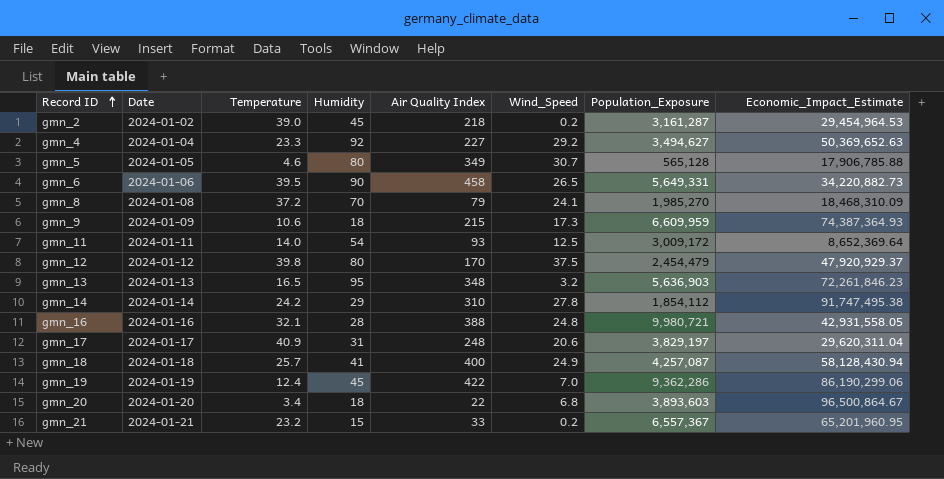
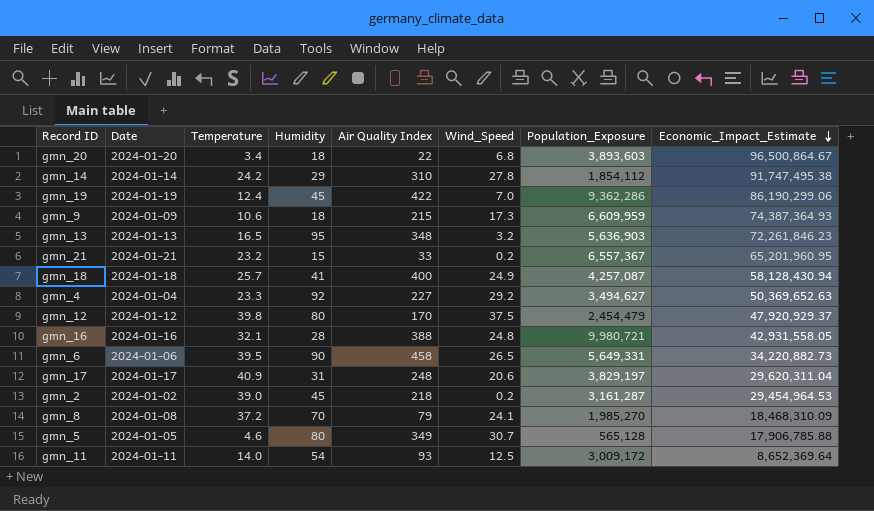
row order: Record ID ascending -> Economic_Impact_Estimate descending

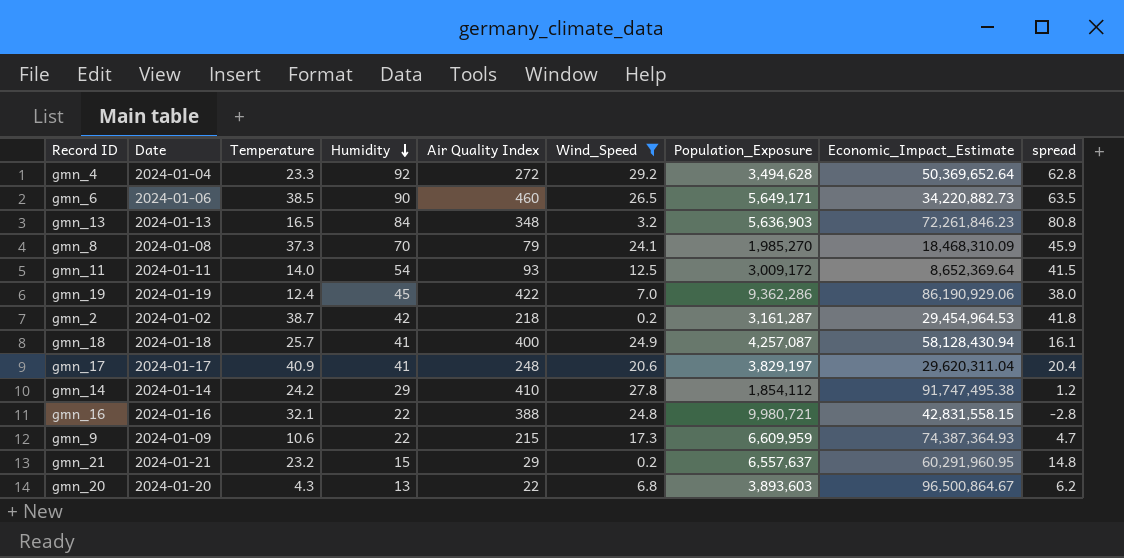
filter: none -> Wind_Speed <= 29.2
row order: Economic_Impact_Estimate descending -> Humidity descending
column spread | formula: none -> [Humidity] - [Wind_Speed]
gmn_4 | Air Quality Index: 227 -> 272
gmn_4 | Population_Exposure: 3,494,627 -> 3,494,628
gmn_4 | Economic_Impact_Estimate: 50,369,652.63 -> 50,369,652.64
gmn_6 | Temperature: 39.5 -> 38.5
gmn_6 | Air Quality Index: 458 -> 460
gmn_6 | Population_Exposure: 5,649,331 -> 5,649,171
gmn_13 | Humidity: 95 -> 84
gmn_8 | Temperature: 37.2 -> 37.3
gmn_19 | Economic_Impact_Estimate: 86,190,299.06 -> 86,190,929.06
gmn_2 | Temperature: 39.0 -> 38.7
gmn_2 | Humidity: 45 -> 42
gmn_17 | Humidity: 31 -> 41
gmn_14 | Air Quality Index: 310 -> 410
gmn_16 | Humidity: 28 -> 22
gmn_16 | Economic_Impact_Estimate: 42,931,558.05 -> 42,831,558.15
gmn_9 | Humidity: 18 -> 22
gmn_21 | Air Quality Index: 33 -> 29
gmn_21 | Population_Exposure: 6,557,367 -> 6,557,637
gmn_21 | Economic_Impact_Estimate: 65,201,960.95 -> 60,291,960.95
gmn_20 | Temperature: 3.4 -> 4.3
gmn_20 | Humidity: 18 -> 13

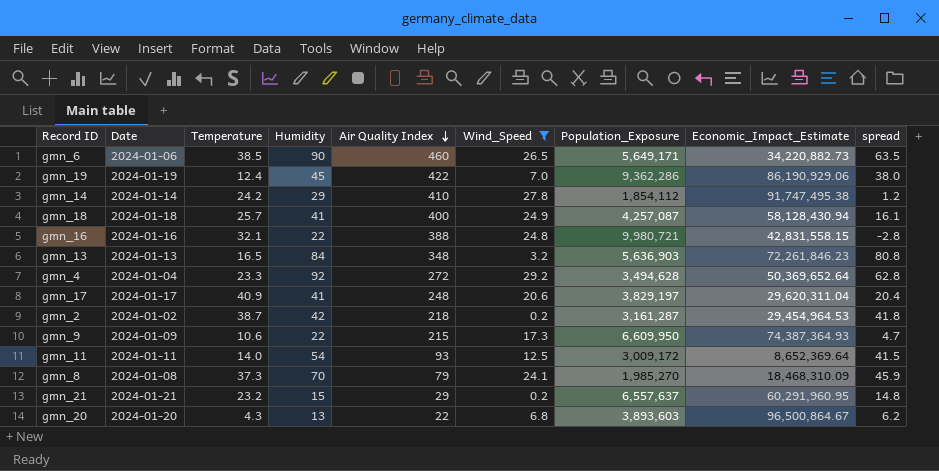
row order: Humidity descending -> Air Quality Index descending
gmn_9 | Population_Exposure: 6,609,959 -> 6,609,950

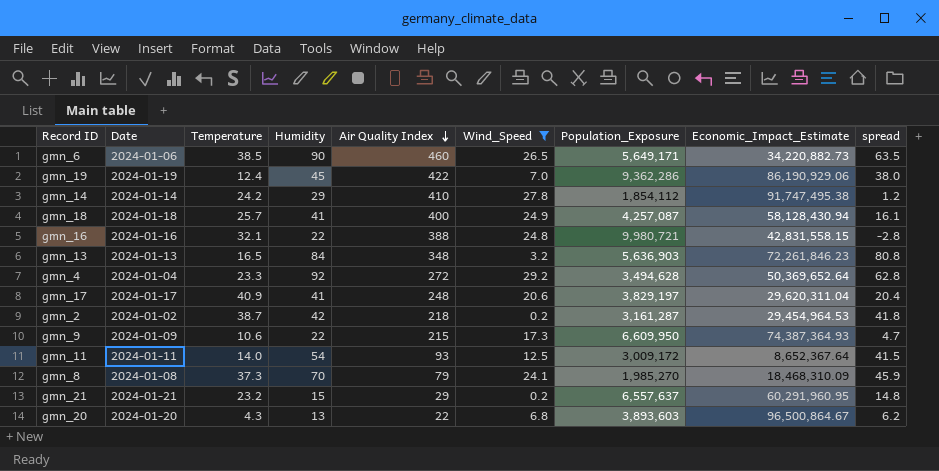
gmn_11 | Economic_Impact_Estimate: 8,652,369.64 -> 8,652,367.64

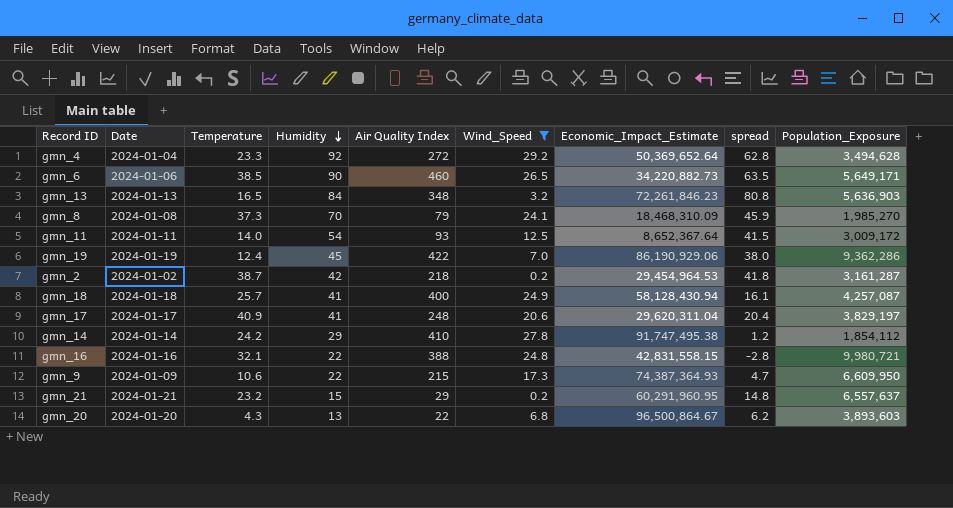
row order: Air Quality Index descending -> Humidity descending
column Population_Exposure | position: 7 -> 9

